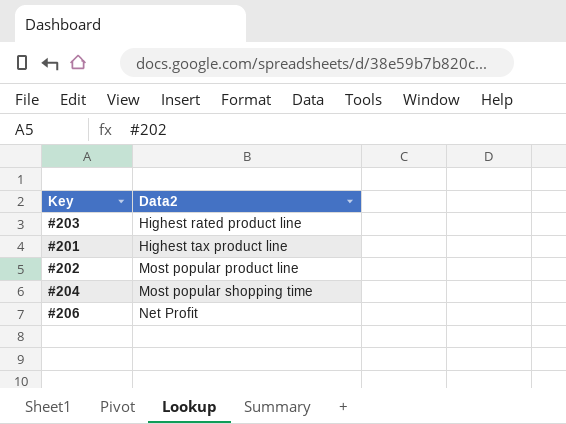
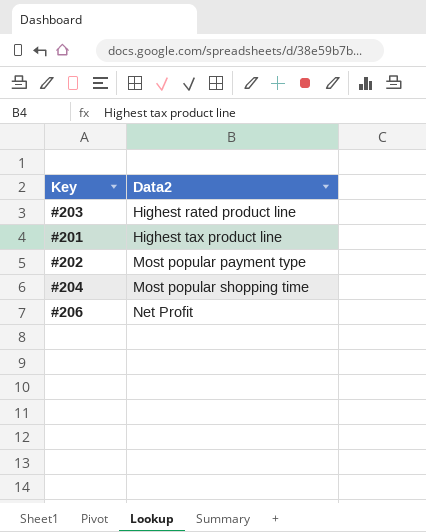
#202 | Data2: Most popular product line -> Most popular payment type

